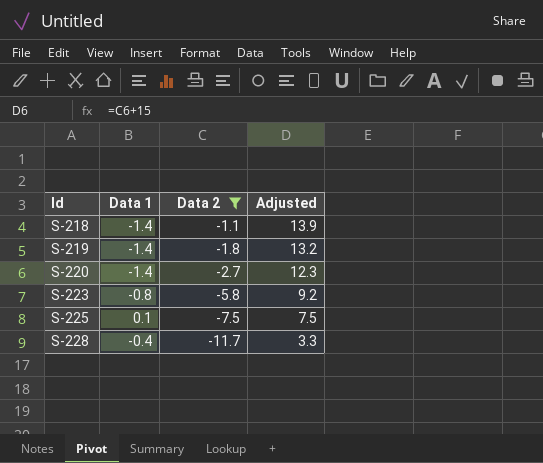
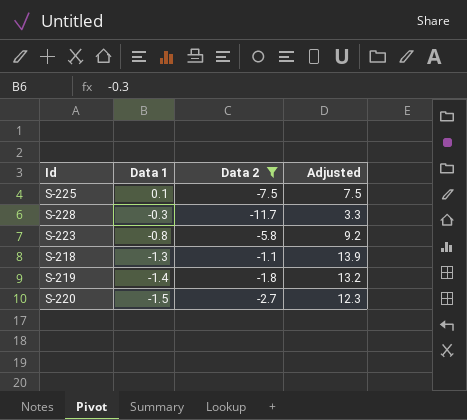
row order: Id ascending -> Data 1 descending
S-228 | Data 1: -0.4 -> -0.3
S-218 | Data 1: -1.4 -> -1.3
S-220 | Data 1: -1.4 -> -1.5

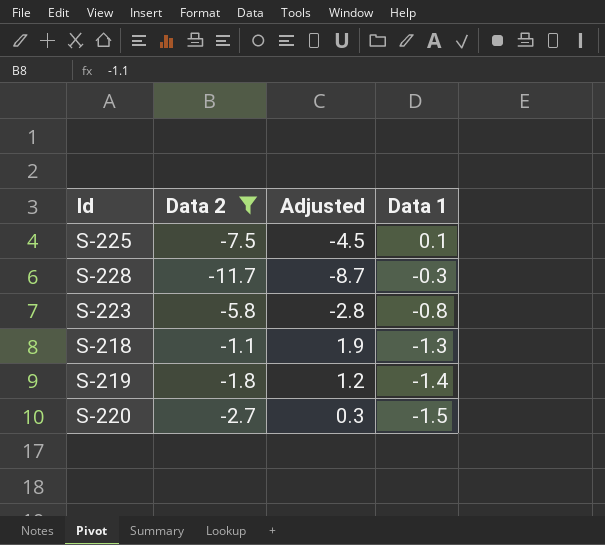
column Adjusted | formula: [Data 2] + 15 -> [Data 2] + 3
column Data 1 | position: 2 -> 4

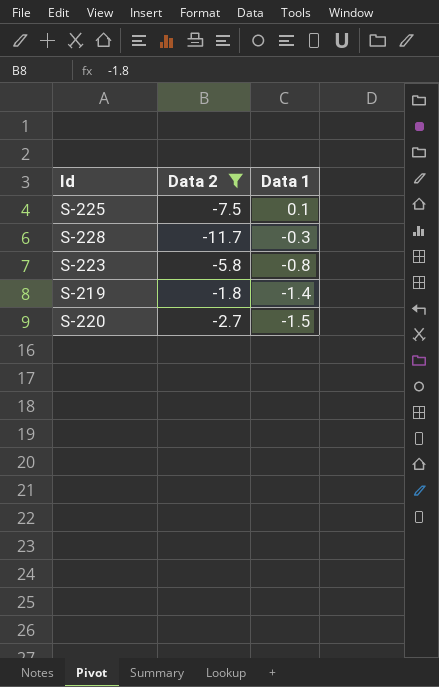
column Adjusted | formula: [Data 2] + 3 -> none
row S-218: -1.1 | 1.9 | -1.3 -> none

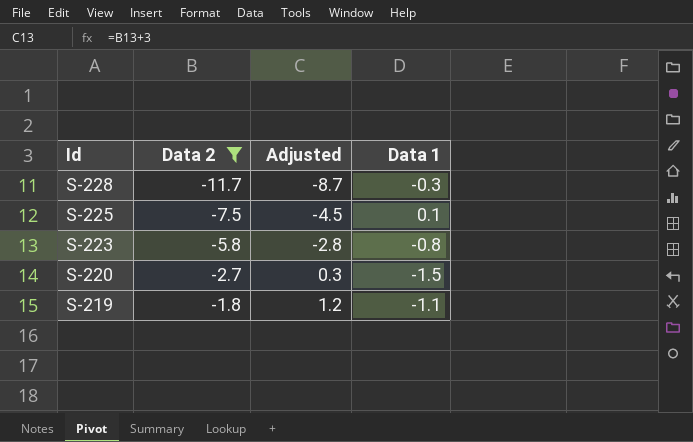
row order: Data 1 descending -> Id descending
column Adjusted | formula: none -> [Data 2] + 3
S-219 | Data 1: -1.4 -> -1.1

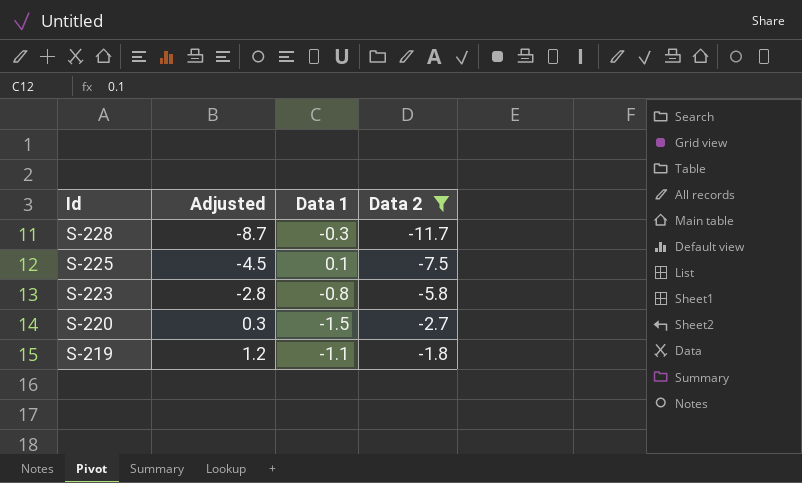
column Data 2 | position: 2 -> 4

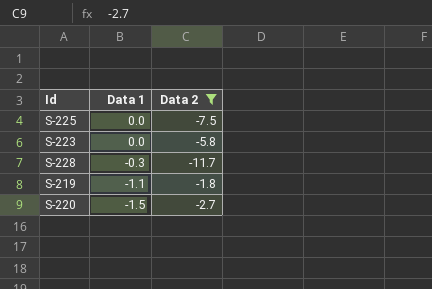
row order: Id descending -> Data 1 descending
column Adjusted | formula: [Data 2] + 3 -> none
S-225 | Data 1: 0.1 -> 0.0
S-223 | Data 1: -0.8 -> 0.0

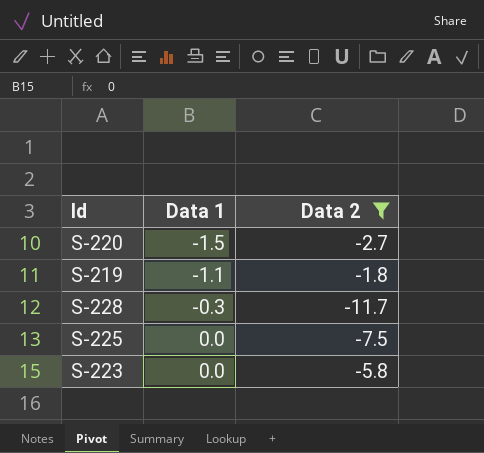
row order: Data 1 descending -> Data 1 ascending

